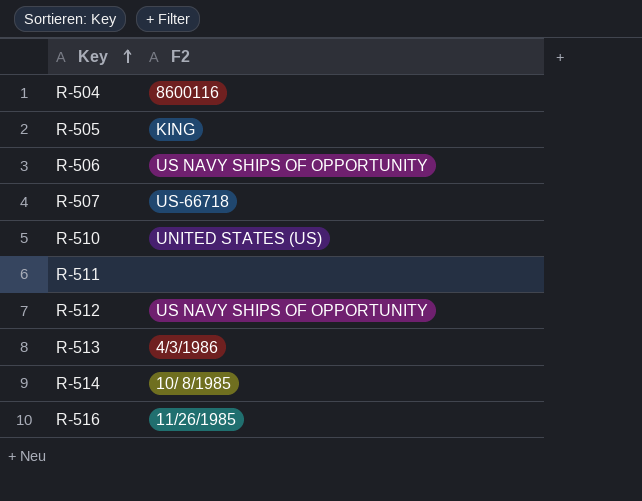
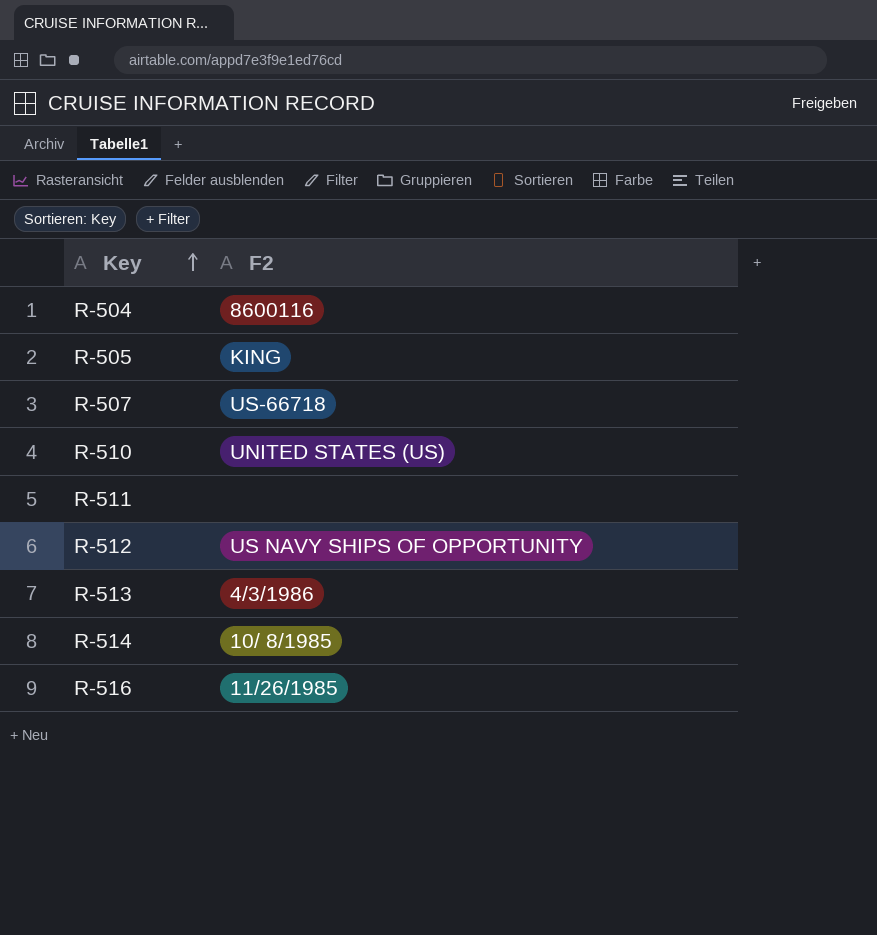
row R-506: US NAVY SHIPS OF OPPORTUNITY -> none

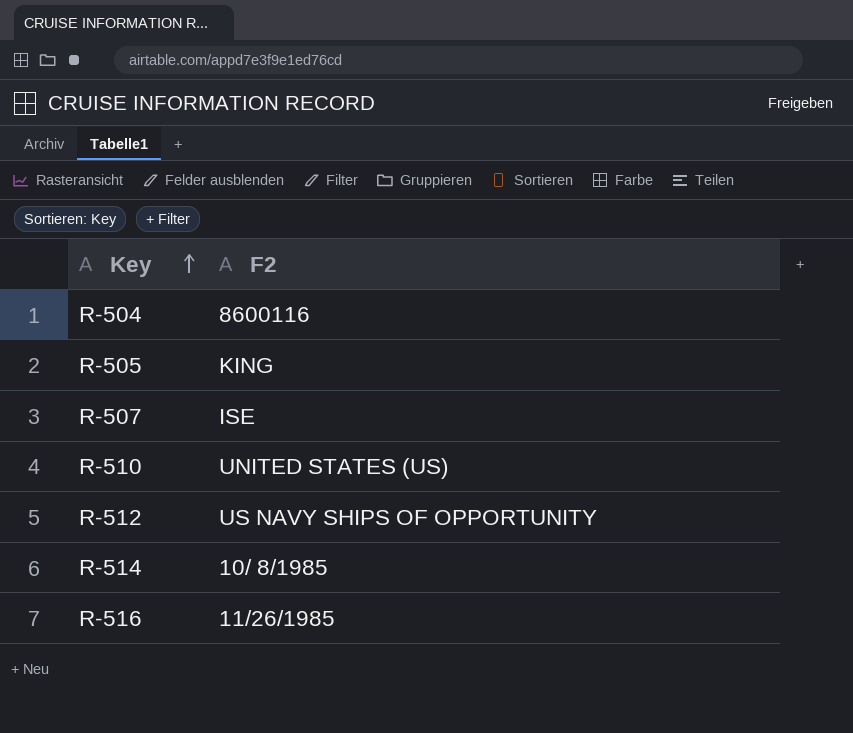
row R-511: none -> none
row R-513: 4/3/1986 -> none
R-507 | F2: US-66718 -> ISE

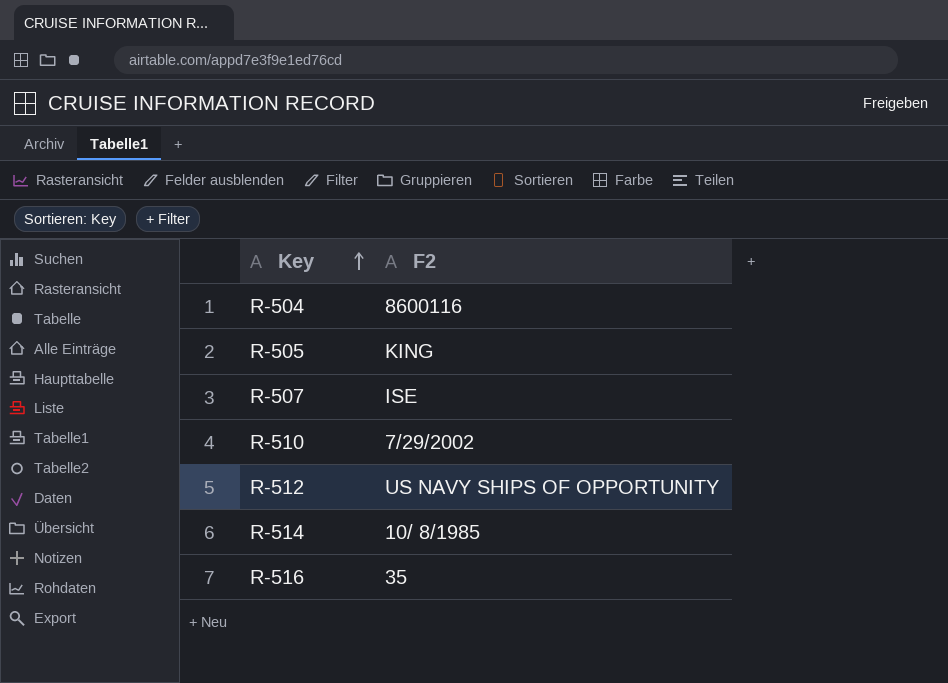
R-510 | F2: UNITED STATES (US) -> 7/29/2002
R-516 | F2: 11/26/1985 -> 35

